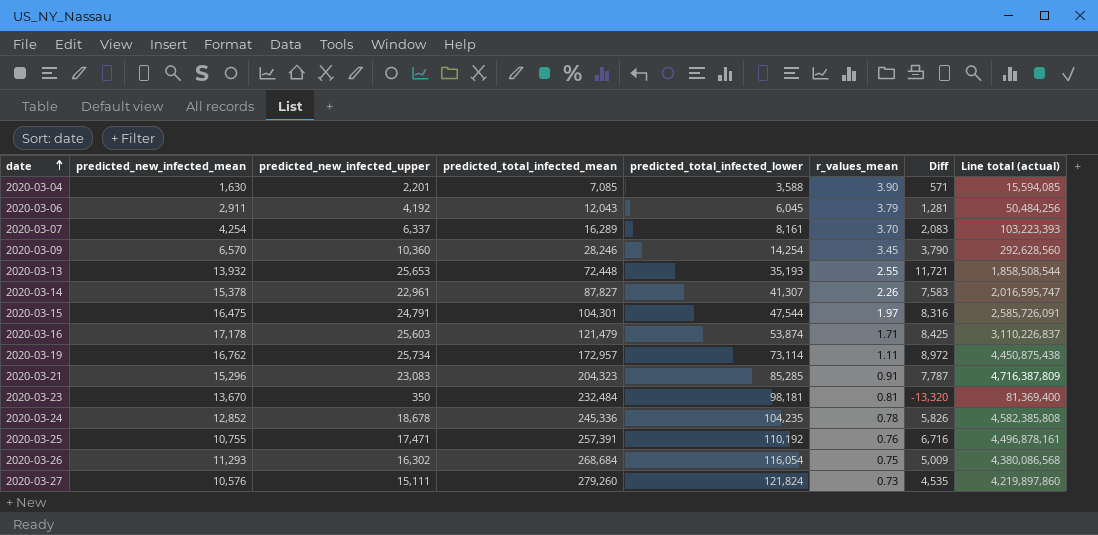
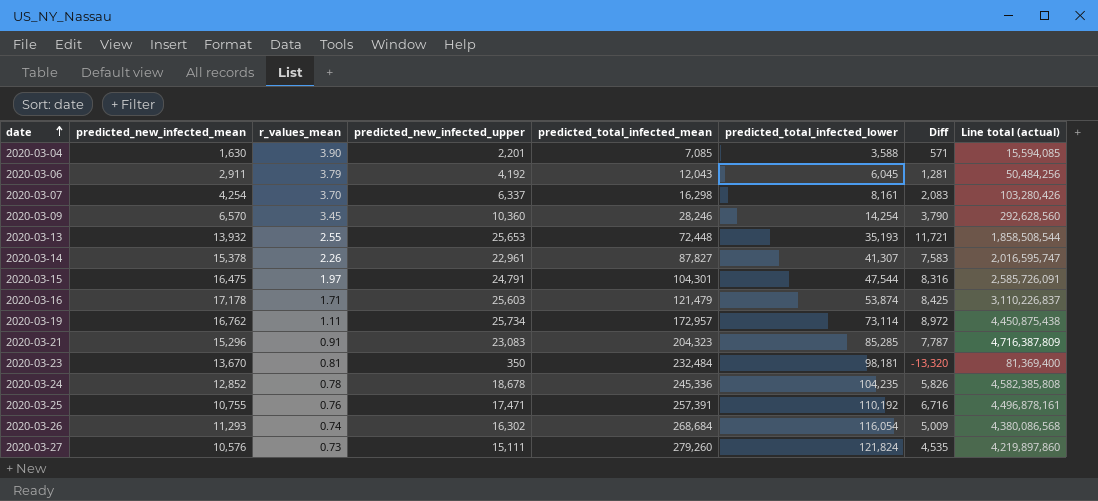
column r_values_mean | position: 6 -> 3
2020-03-07 | predicted_total_infected_mean: 16,289 -> 16,298
2020-03-07 | Line total (actual): 103,223,393 -> 103,280,426
2020-03-26 | r_values_mean: 0.75 -> 0.74

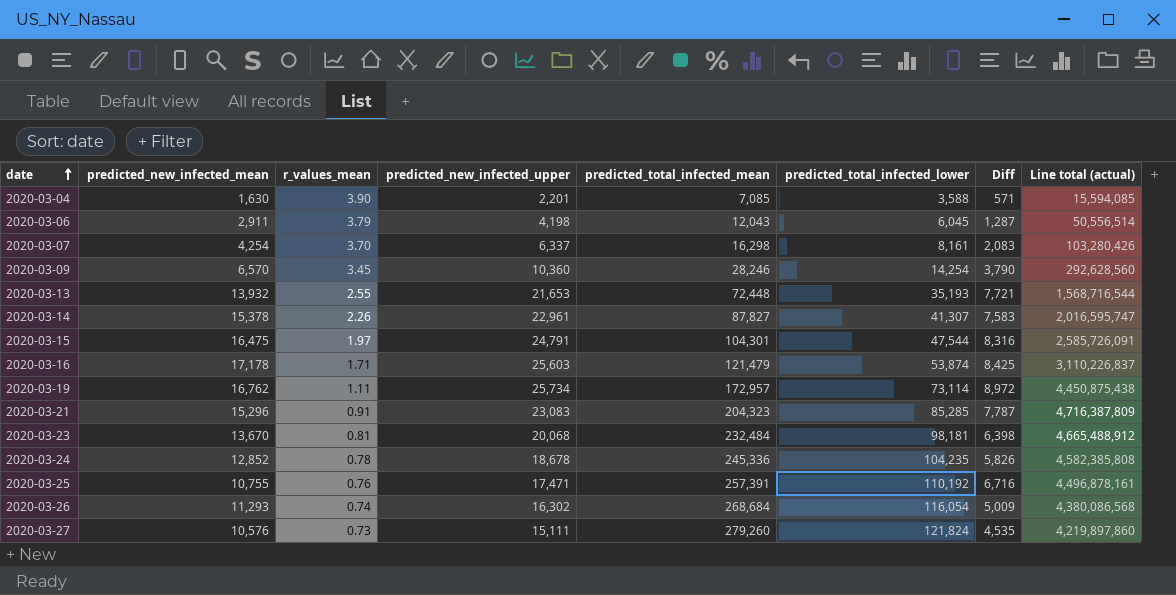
2020-03-06 | predicted_new_infected_upper: 4,192 -> 4,198
2020-03-06 | Diff: 1,281 -> 1,287
2020-03-06 | Line total (actual): 50,484,256 -> 50,556,514
2020-03-13 | predicted_new_infected_upper: 25,653 -> 21,653
2020-03-13 | Diff: 11,721 -> 7,721
2020-03-13 | Line total (actual): 1,858,508,544 -> 1,568,716,544
2020-03-23 | predicted_new_infected_upper: 350 -> 20,068
2020-03-23 | Diff: -13,320 -> 6,398
2020-03-23 | Line total (actual): 81,369,400 -> 4,665,488,912

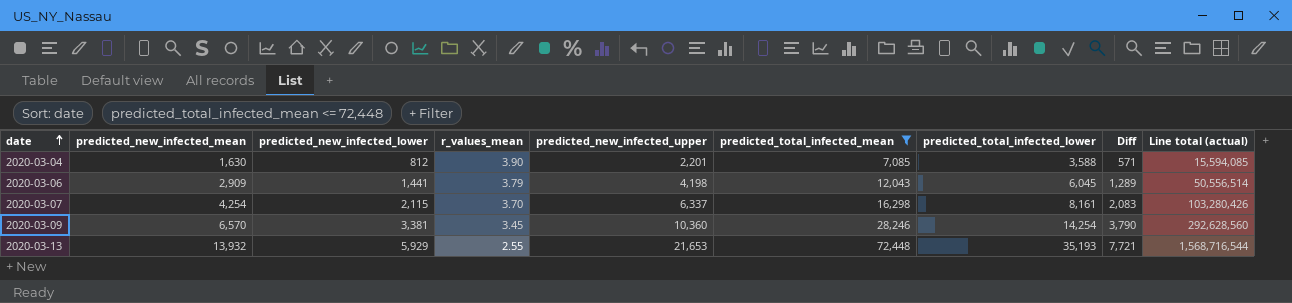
filter: none -> predicted_total_infected_mean <= 72,448
column predicted_new_infected_lower | position: none -> 3
2020-03-06 | predicted_new_infected_mean: 2,911 -> 2,909
2020-03-06 | Diff: 1,287 -> 1,289

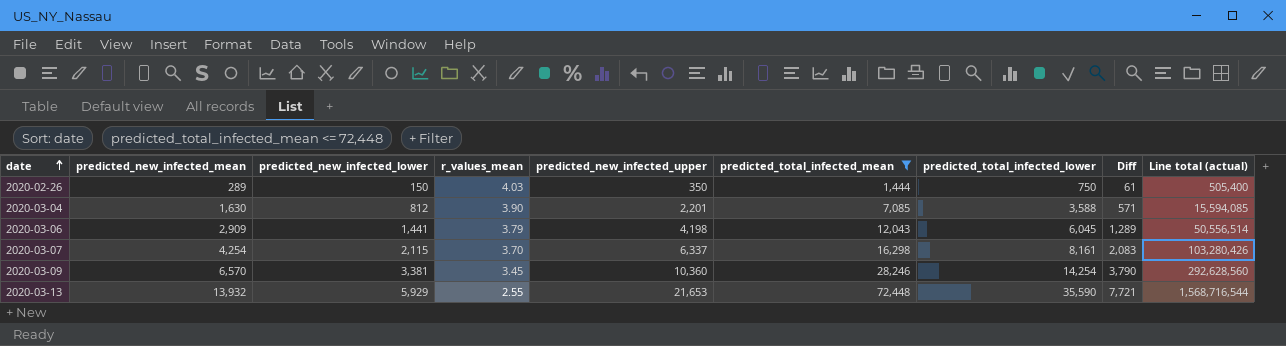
row 2020-02-26: none -> 289 | 150 | 4.03 | 350 | 1,444 | 750 | 61 | 505,400
2020-03-13 | predicted_total_infected_lower: 35,193 -> 35,590

